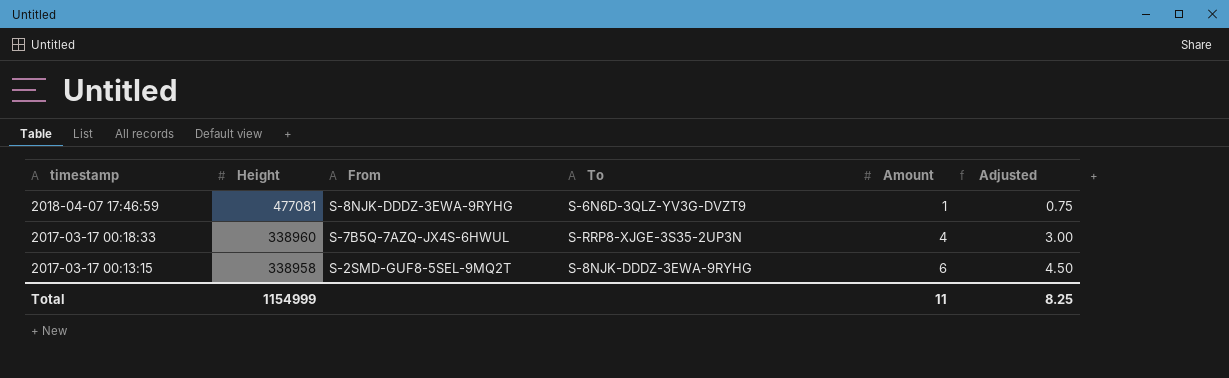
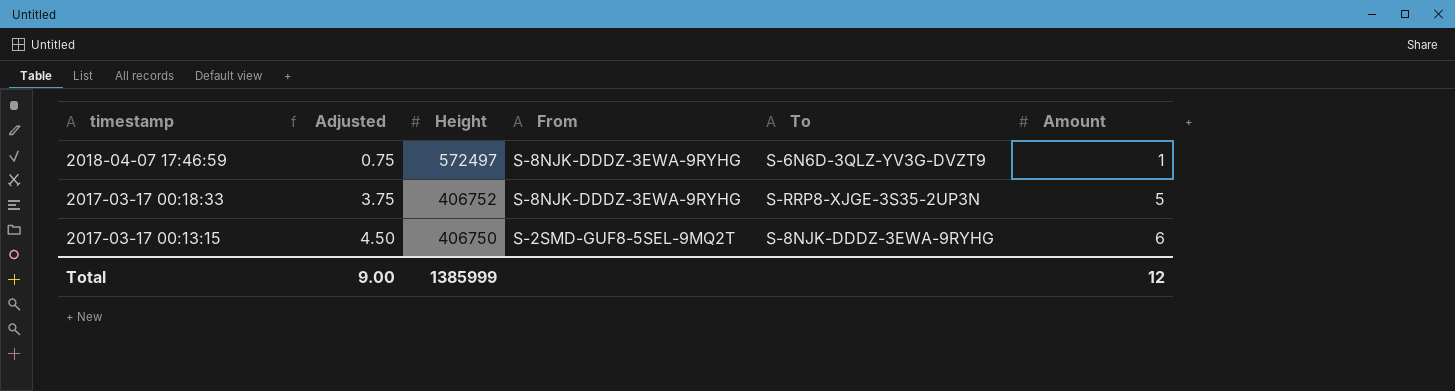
column Adjusted | position: 6 -> 2
2018-04-07 17:46:59 | Height: 477081 -> 572497
2017-03-17 00:18:33 | Adjusted: 3.00 -> 3.75
2017-03-17 00:18:33 | Height: 338960 -> 406752
2017-03-17 00:18:33 | From: S-7B5Q-7AZQ-JX4S-6HWUL -> S-8NJK-DDDZ-3EWA-9RYHG
2017-03-17 00:18:33 | Amount: 4 -> 5
2017-03-17 00:13:15 | Height: 338958 -> 406750
Total | Adjusted: 8.25 -> 9.00
Total | Height: 1154999 -> 1385999
Total | Amount: 11 -> 12

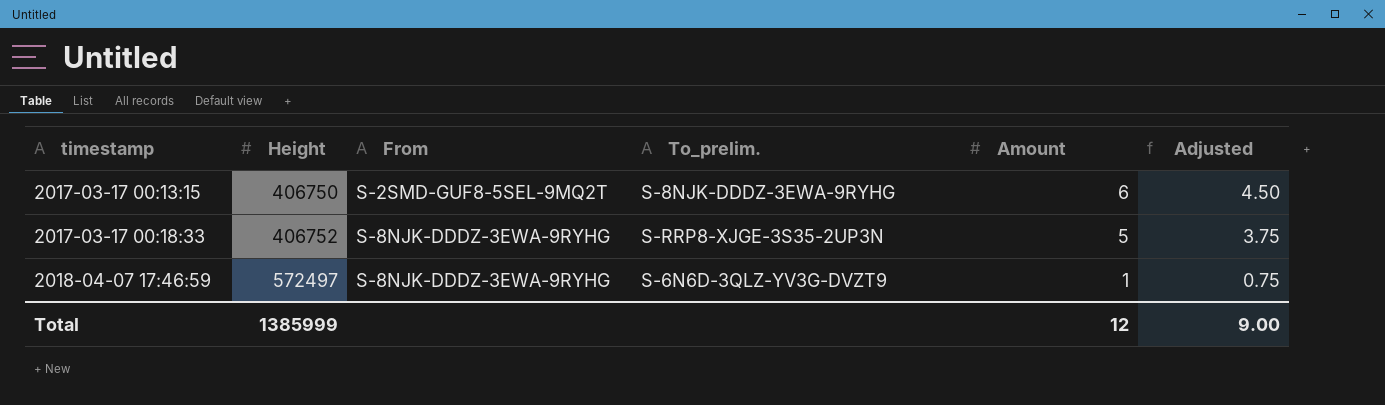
row order: timestamp descending -> timestamp ascending
column name: To -> To_prelim.
column Adjusted | position: 2 -> 6

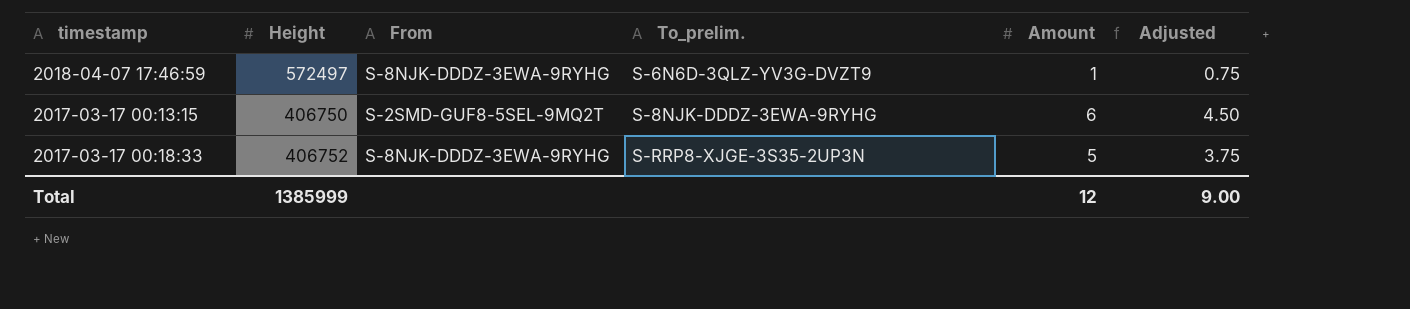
row order: timestamp ascending -> To_prelim. ascending

